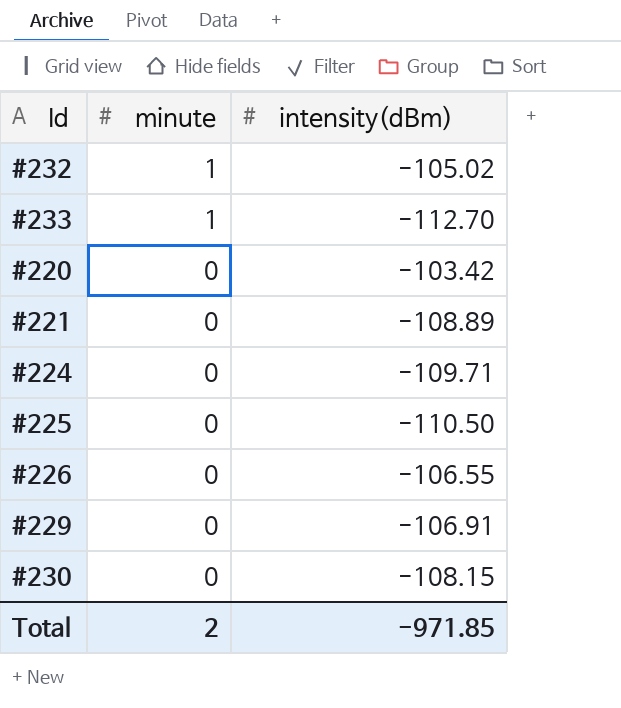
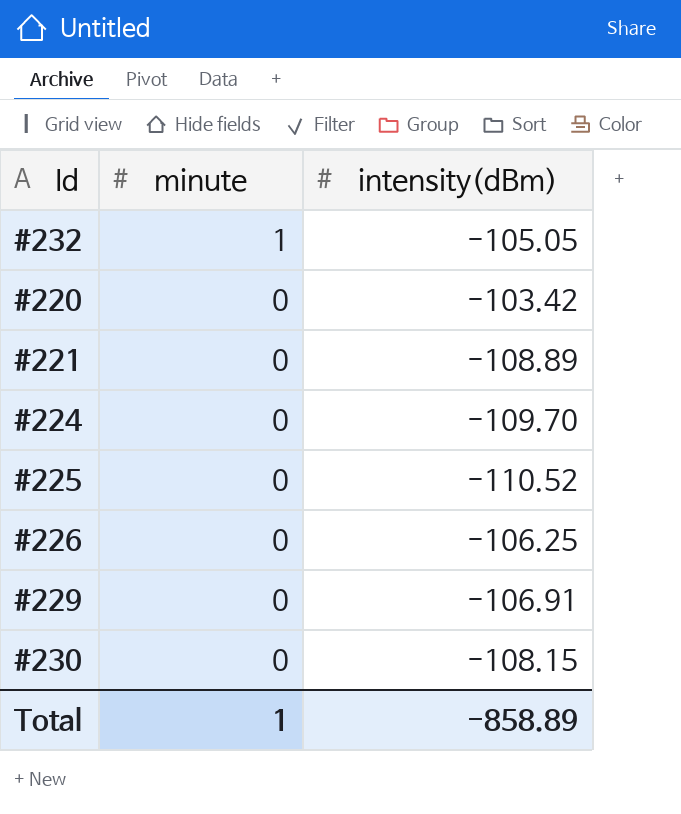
row #233: 1 | -112.70 -> none
#232 | intensity(dBm): -105.02 -> -105.05
#224 | intensity(dBm): -109.71 -> -109.70
#225 | intensity(dBm): -110.50 -> -110.52
#226 | intensity(dBm): -106.55 -> -106.25
Total | minute: 2 -> 1
Total | intensity(dBm): -971.85 -> -858.89

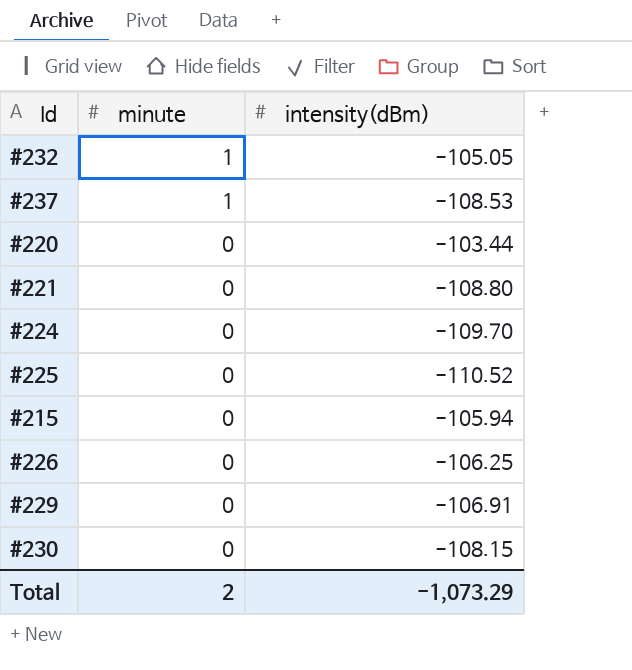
row #237: none -> 1 | -108.53
#220 | intensity(dBm): -103.42 -> -103.44
#221 | intensity(dBm): -108.89 -> -108.80
row #215: none -> 0 | -105.94
Total | minute: 1 -> 2
Total | intensity(dBm): -858.89 -> -1,073.29

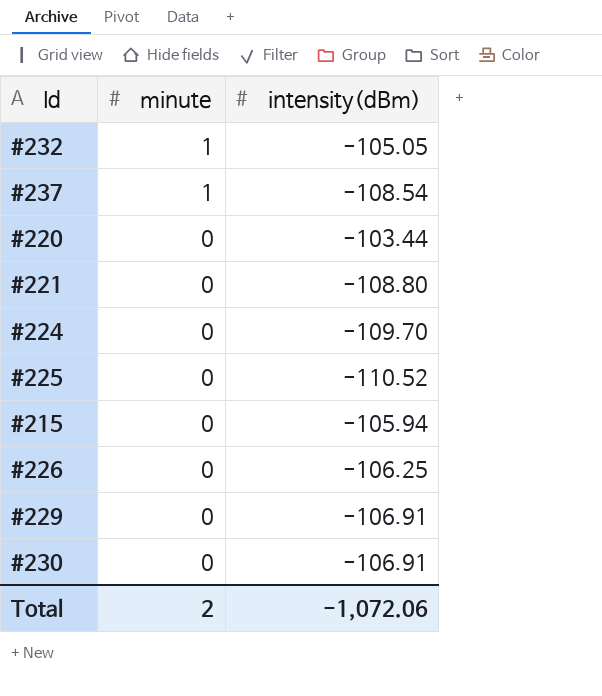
#237 | intensity(dBm): -108.53 -> -108.54
#230 | intensity(dBm): -108.15 -> -106.91
Total | intensity(dBm): -1,073.29 -> -1,072.06

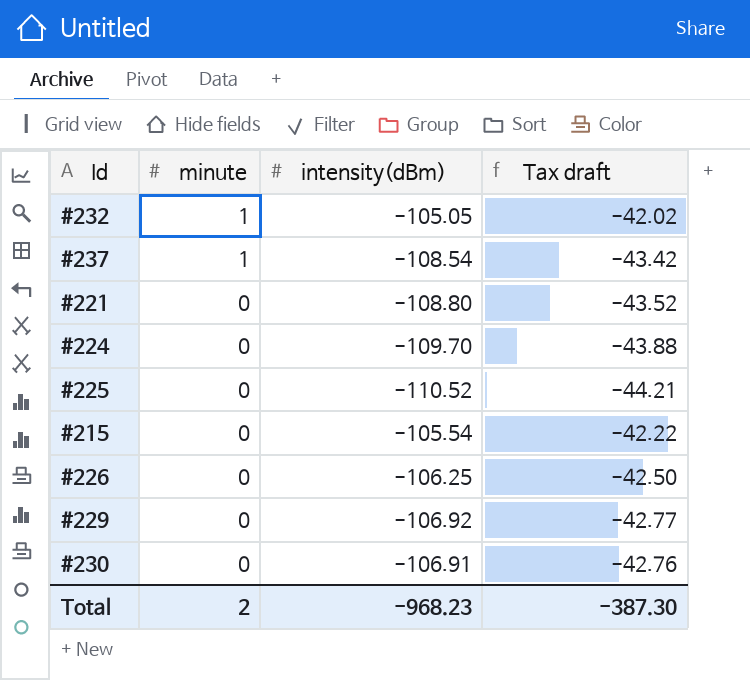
column Tax draft | formula: none -> [intensity(dBm)] * 0.4
row #220: 0 | -103.44 -> none
#215 | intensity(dBm): -105.94 -> -105.54
#229 | intensity(dBm): -106.91 -> -106.92
Total | intensity(dBm): -1,072.06 -> -968.23

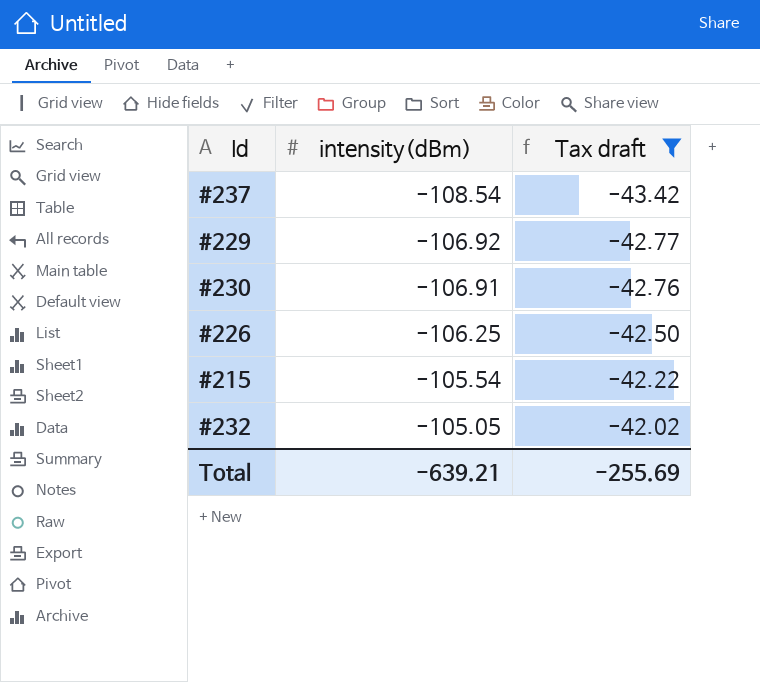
filter: none -> Tax draft >= -43.42
row order: minute descending -> intensity(dBm) ascending
column minute | position: 2 -> none
Total | intensity(dBm): -968.23 -> -639.21
Total | Tax draft: -387.30 -> -255.69

